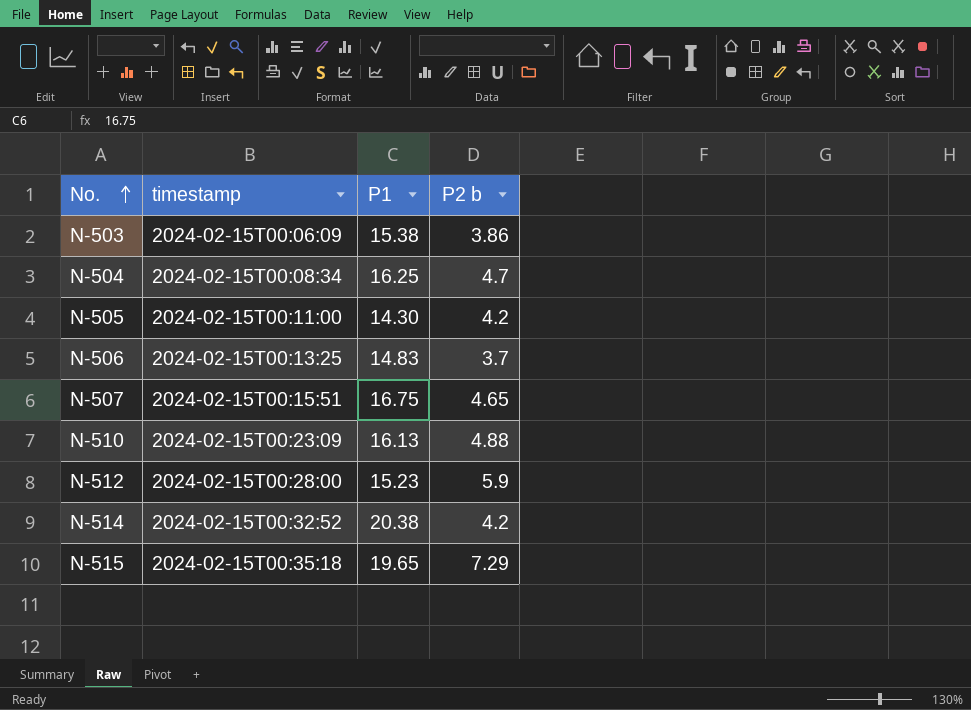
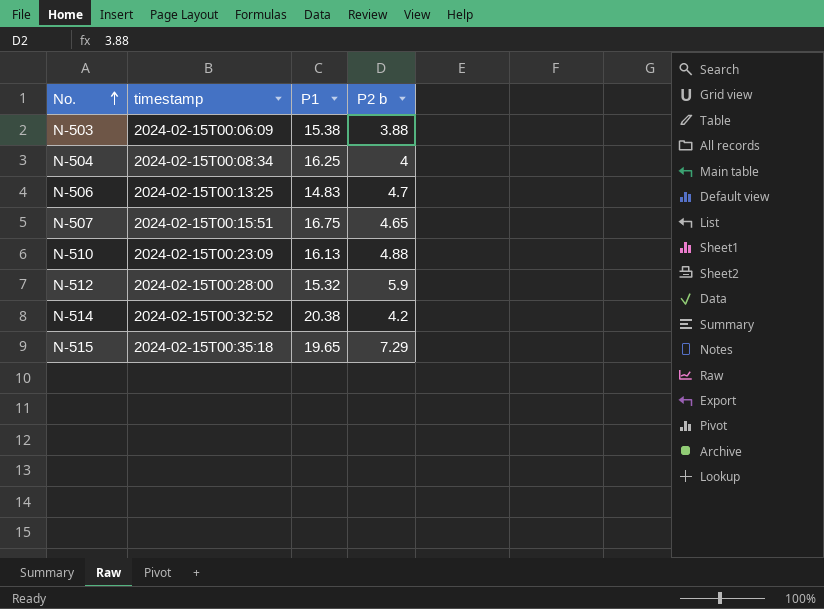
row N-505: 2024-02-15T00:11:00 | 14.30 | 4.2 -> none
N-503 | P2 b: 3.86 -> 3.88
N-504 | P2 b: 4.7 -> 4
N-506 | P2 b: 3.7 -> 4.7
N-512 | P1: 15.23 -> 15.32

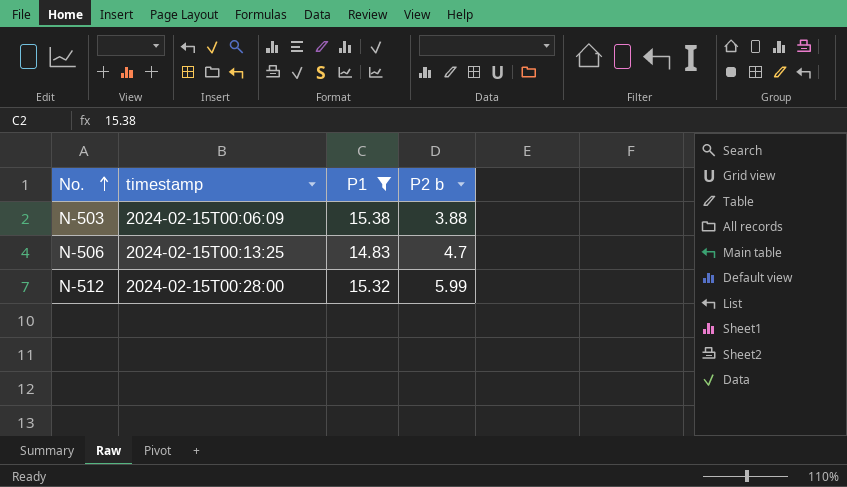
filter: none -> P1 <= 15.38
N-512 | P2 b: 5.9 -> 5.99

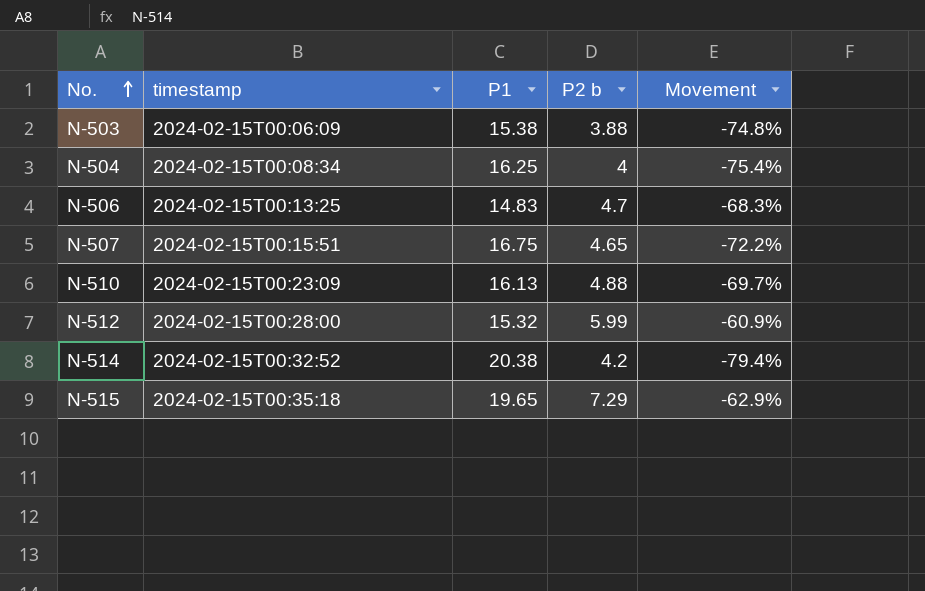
filter: P1 <= 15.38 -> none
column Movement | formula: none -> ([P2 b] - [P1]) / [P1]

